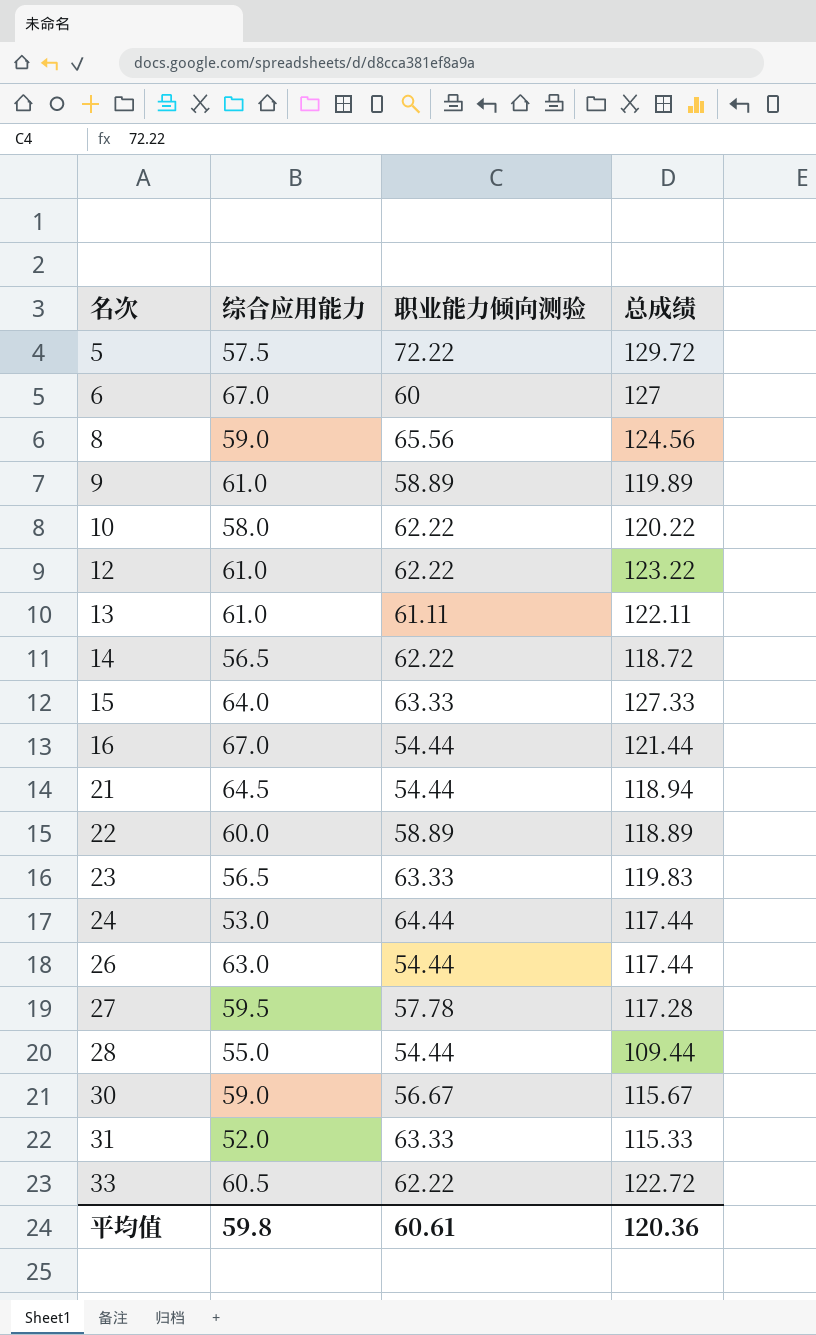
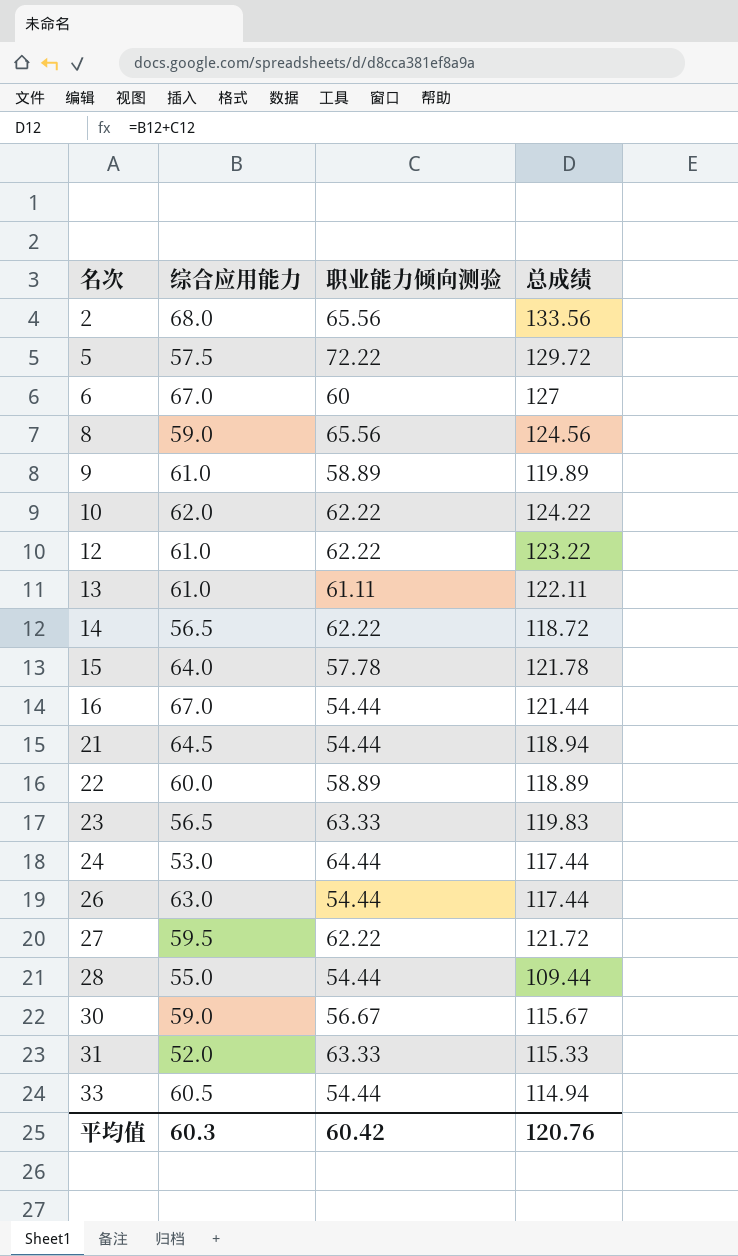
row 2: none -> 68.0 | 65.56 | 133.56
10 | 综合应用能力: 58.0 -> 62.0
10 | 总成绩: 120.22 -> 124.22
15 | 职业能力倾向测验: 63.33 -> 57.78
15 | 总成绩: 127.33 -> 121.78
27 | 职业能力倾向测验: 57.78 -> 62.22
27 | 总成绩: 117.28 -> 121.72
33 | 职业能力倾向测验: 62.22 -> 54.44
33 | 总成绩: 122.72 -> 114.94
平均值 | 综合应用能力: 59.8 -> 60.3
平均值 | 职业能力倾向测验: 60.61 -> 60.42
平均值 | 总成绩: 120.36 -> 120.76

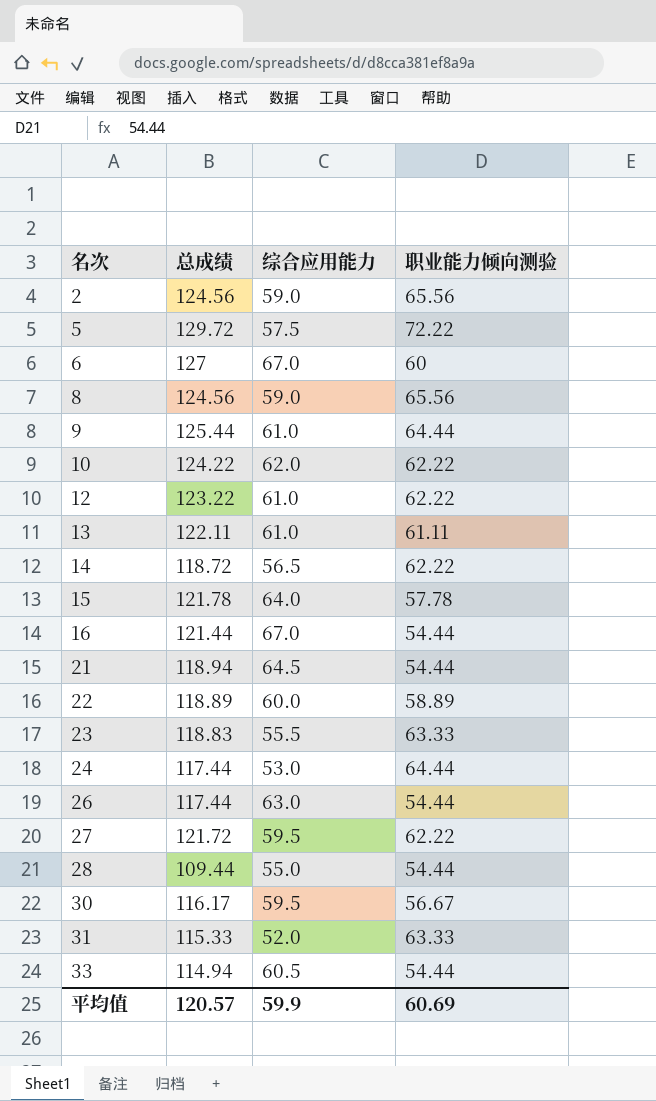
column 总成绩 | position: 4 -> 2
2 | 总成绩: 133.56 -> 124.56
2 | 综合应用能力: 68.0 -> 59.0
9 | 总成绩: 119.89 -> 125.44
9 | 职业能力倾向测验: 58.89 -> 64.44
23 | 总成绩: 119.83 -> 118.83
23 | 综合应用能力: 56.5 -> 55.5
30 | 总成绩: 115.67 -> 116.17
30 | 综合应用能力: 59.0 -> 59.5
平均值 | 总成绩: 120.76 -> 120.57
平均值 | 综合应用能力: 60.3 -> 59.9
平均值 | 职业能力倾向测验: 60.42 -> 60.69

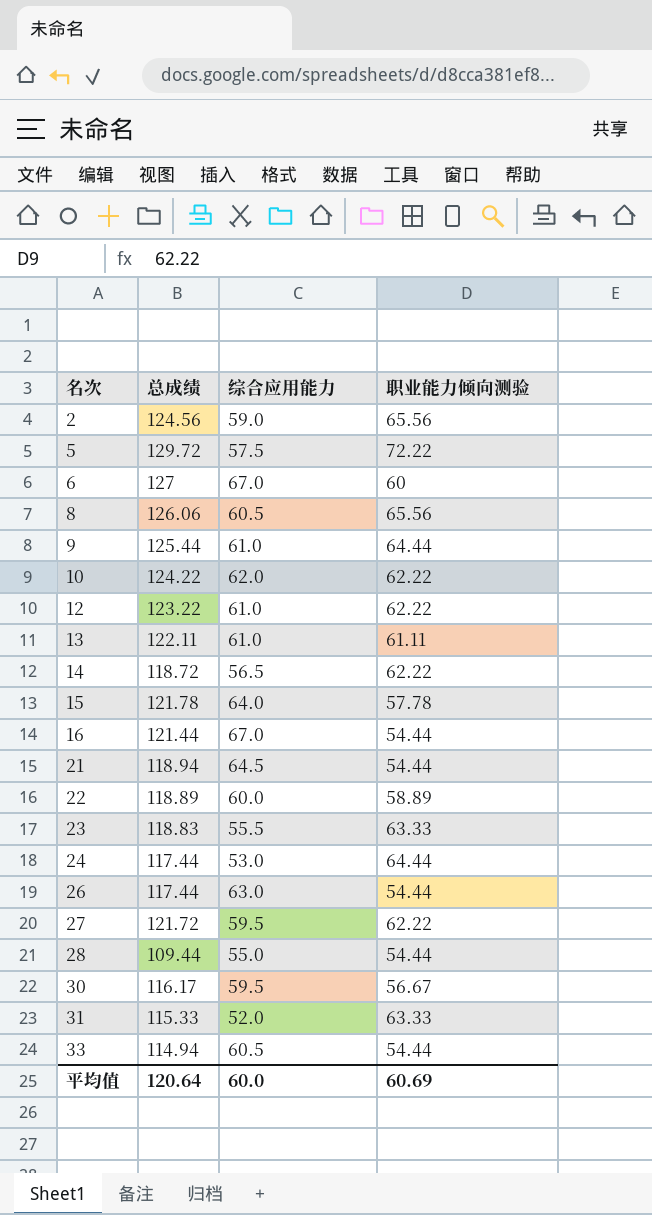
8 | 总成绩: 124.56 -> 126.06
8 | 综合应用能力: 59.0 -> 60.5
平均值 | 总成绩: 120.57 -> 120.64
平均值 | 综合应用能力: 59.9 -> 60.0

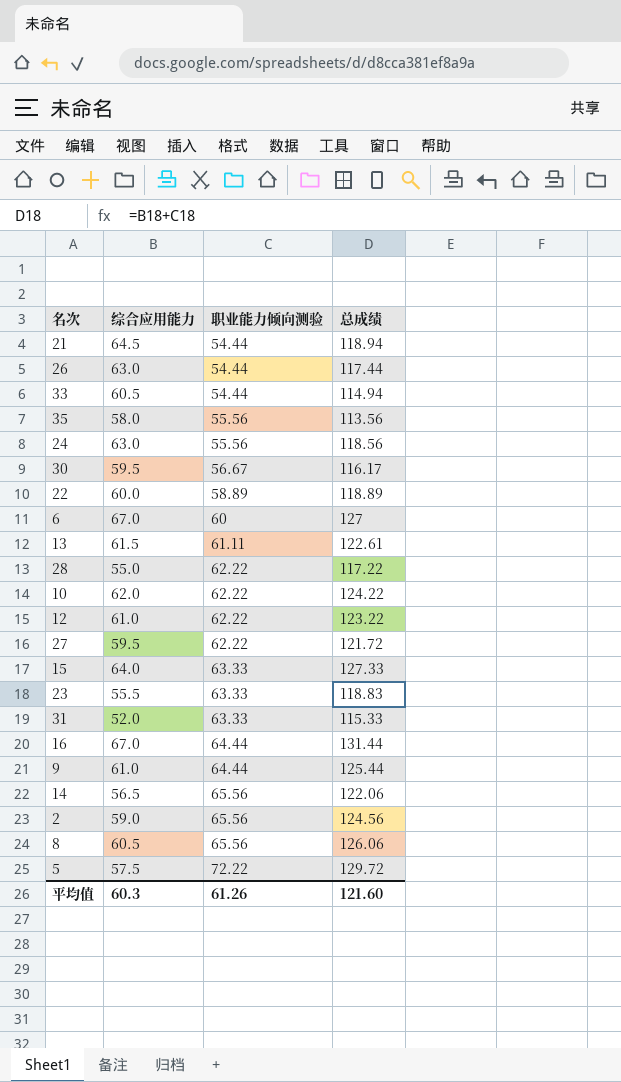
row order: 名次 ascending -> 职业能力倾向测验 ascending
column 总成绩 | position: 2 -> 4
row 35: none -> 58.0 | 55.56 | 113.56
24 | 综合应用能力: 53.0 -> 63.0
24 | 职业能力倾向测验: 64.44 -> 55.56
24 | 总成绩: 117.44 -> 118.56
13 | 综合应用能力: 61.0 -> 61.5
13 | 总成绩: 122.11 -> 122.61
28 | 职业能力倾向测验: 54.44 -> 62.22
28 | 总成绩: 109.44 -> 117.22
15 | 职业能力倾向测验: 57.78 -> 63.33
15 | 总成绩: 121.78 -> 127.33
16 | 职业能力倾向测验: 54.44 -> 64.44
16 | 总成绩: 121.44 -> 131.44
14 | 职业能力倾向测验: 62.22 -> 65.56
14 | 总成绩: 118.72 -> 122.06
平均值 | 综合应用能力: 60.0 -> 60.3
平均值 | 职业能力倾向测验: 60.69 -> 61.26
平均值 | 总成绩: 120.64 -> 121.60

